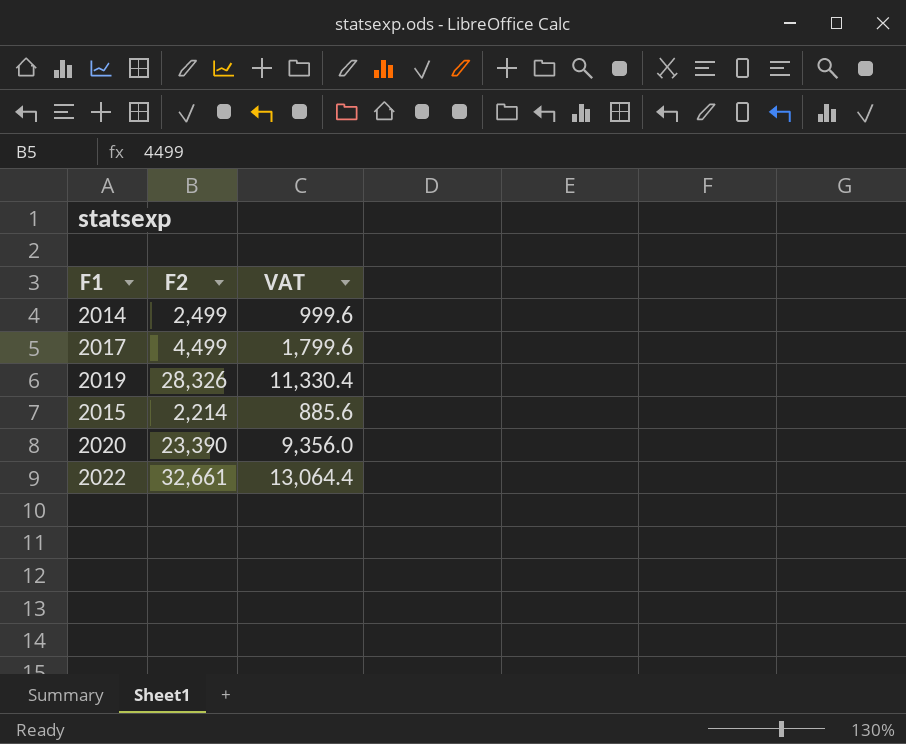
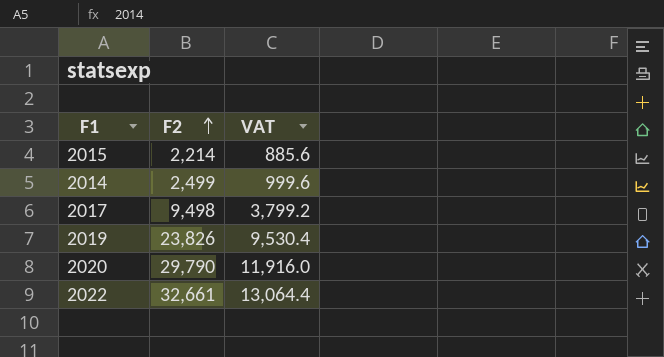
row order: none -> F2 ascending
2017 | F2: 4,499 -> 9,498
2017 | VAT: 1,799.6 -> 3,799.2
2019 | F2: 28,326 -> 23,826
2019 | VAT: 11,330.4 -> 9,530.4
2020 | F2: 23,390 -> 29,790
2020 | VAT: 9,356.0 -> 11,916.0

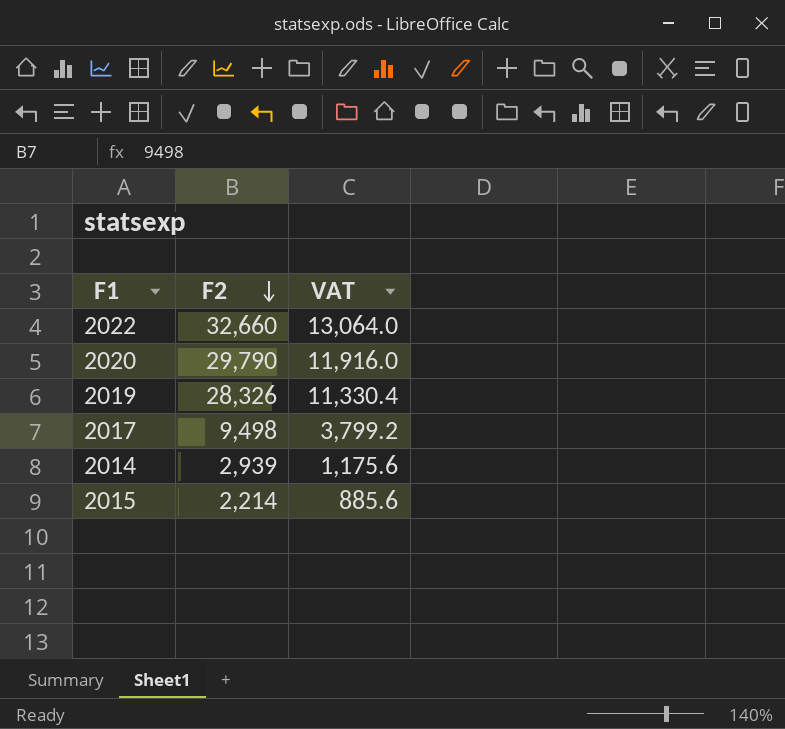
row order: F2 ascending -> F2 descending
2022 | F2: 32,661 -> 32,660
2022 | VAT: 13,064.4 -> 13,064.0
2019 | F2: 23,826 -> 28,326
2019 | VAT: 9,530.4 -> 11,330.4
2014 | F2: 2,499 -> 2,939
2014 | VAT: 999.6 -> 1,175.6

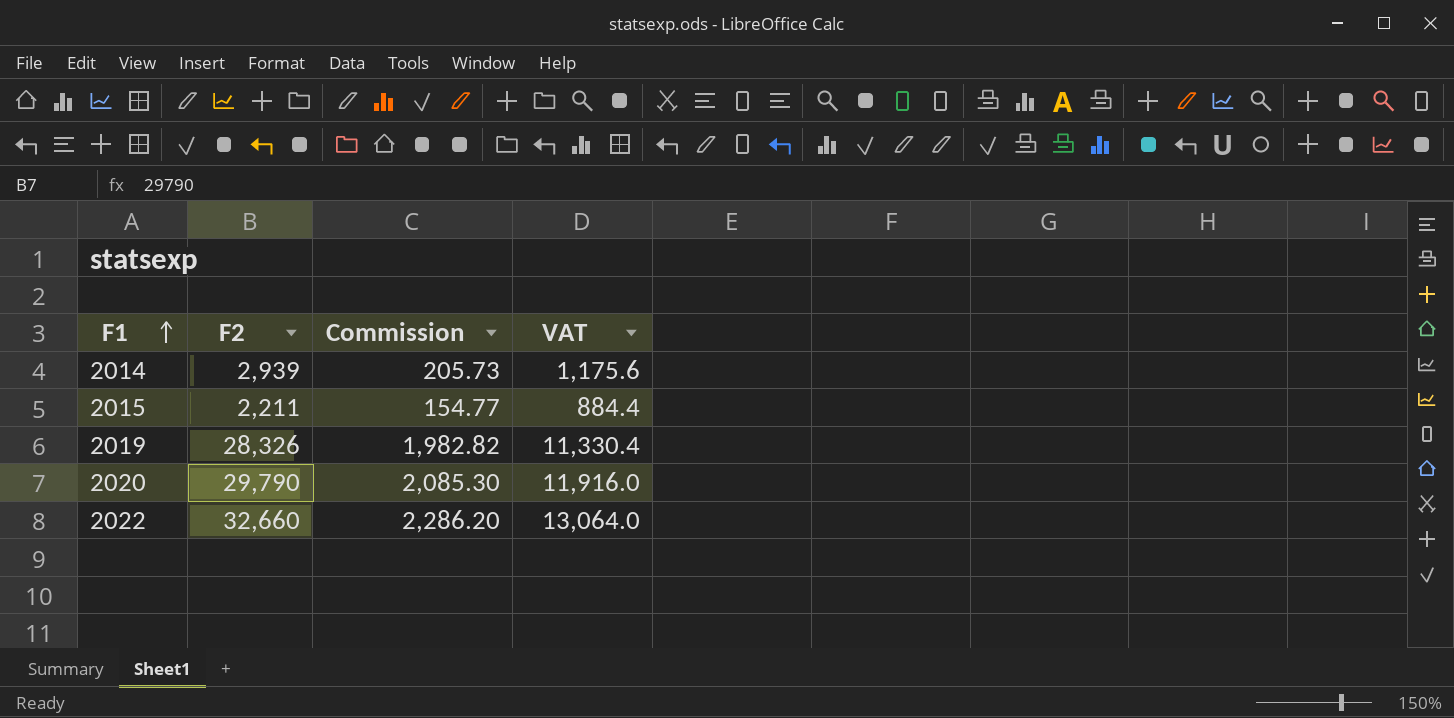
row order: F2 descending -> F1 ascending
column Commission | formula: none -> [F2] * 0.07
row 2017: 9,498 | 3,799.2 -> none
2015 | F2: 2,214 -> 2,211
2015 | VAT: 885.6 -> 884.4

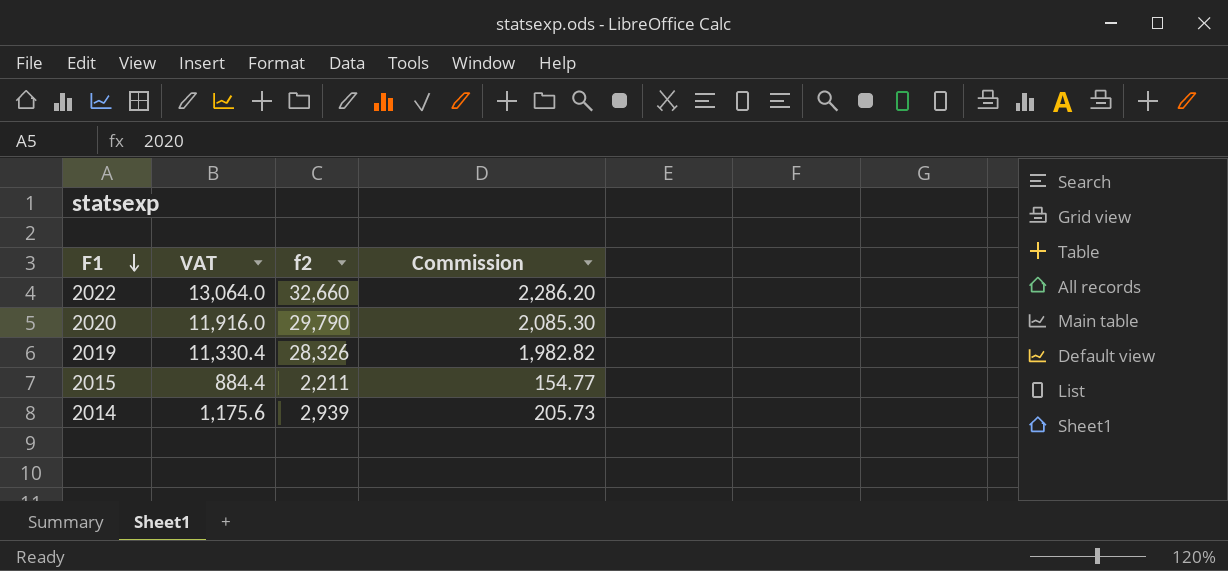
row order: F1 ascending -> F1 descending
column VAT | position: 4 -> 2
column name: F2 -> f2

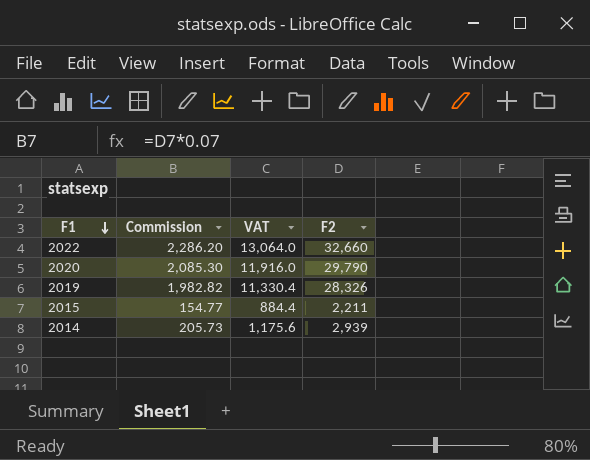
column Commission | position: 4 -> 2
column name: f2 -> F2

